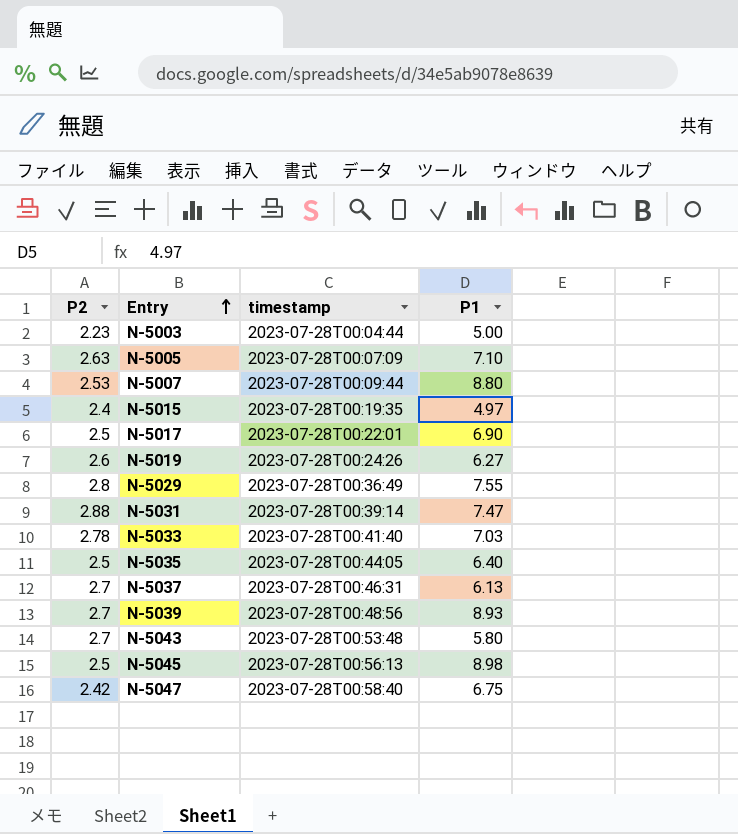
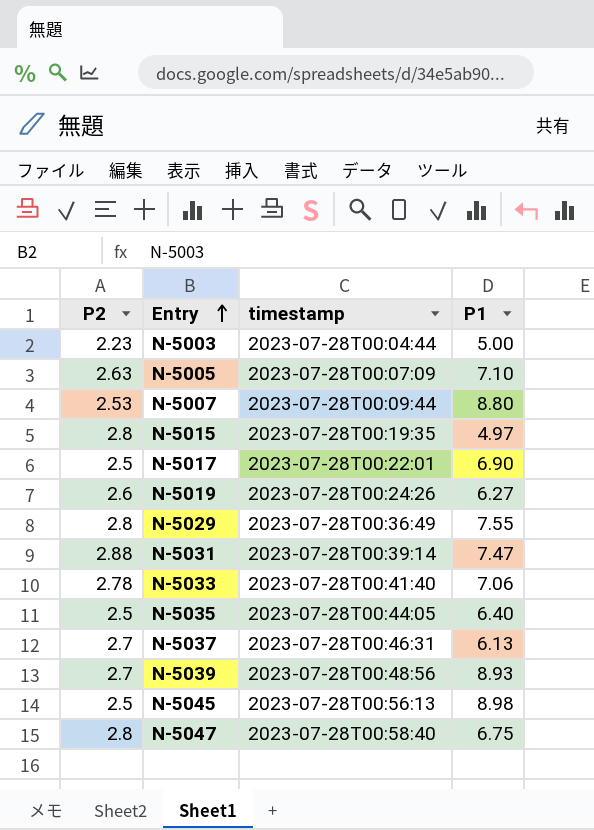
row N-5043: 2.7 | 2023-07-28T00:53:48 | 5.80 -> none
N-5015 | P2: 2.4 -> 2.8
N-5033 | P1: 7.03 -> 7.06
N-5047 | P2: 2.42 -> 2.8

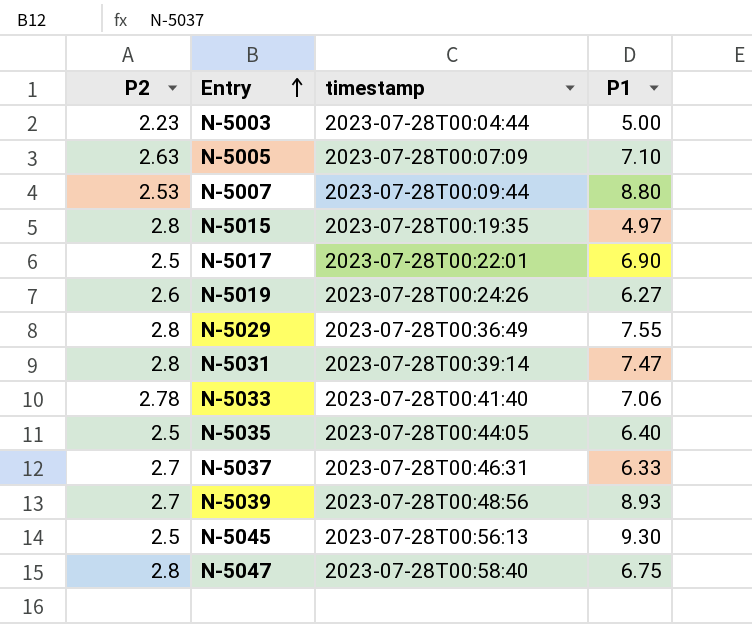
N-5031 | P2: 2.88 -> 2.8
N-5037 | P1: 6.13 -> 6.33
N-5045 | P1: 8.98 -> 9.30

